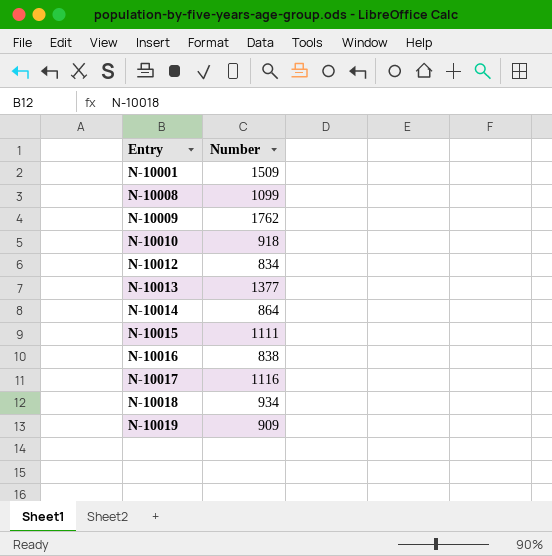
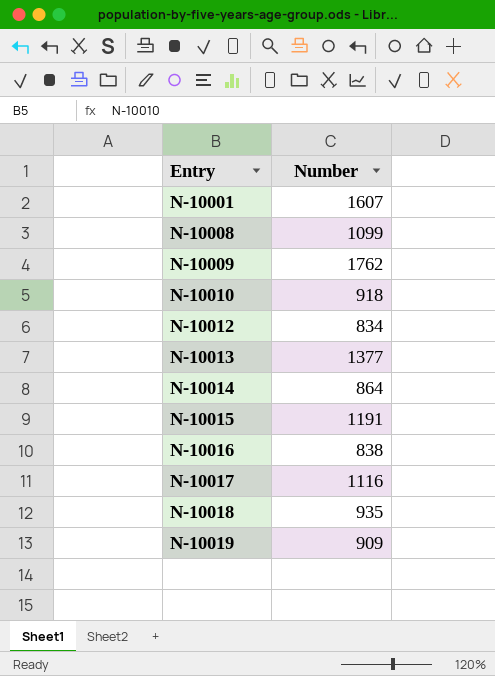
N-10001 | Number: 1509 -> 1607
N-10015 | Number: 1111 -> 1191
N-10018 | Number: 934 -> 935

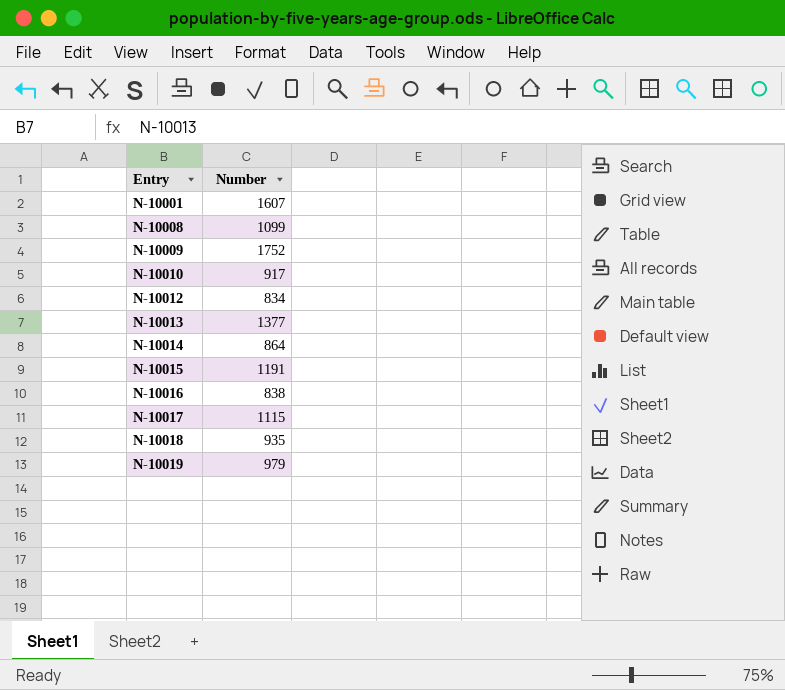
N-10009 | Number: 1762 -> 1752
N-10010 | Number: 918 -> 917
N-10017 | Number: 1116 -> 1115
N-10019 | Number: 909 -> 979

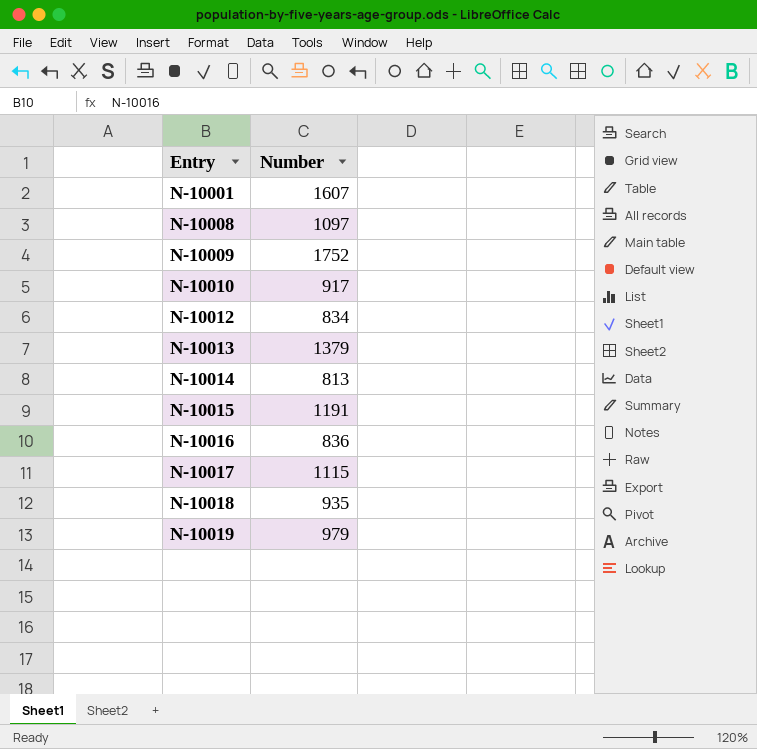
N-10008 | Number: 1099 -> 1097
N-10013 | Number: 1377 -> 1379
N-10014 | Number: 864 -> 813
N-10016 | Number: 838 -> 836

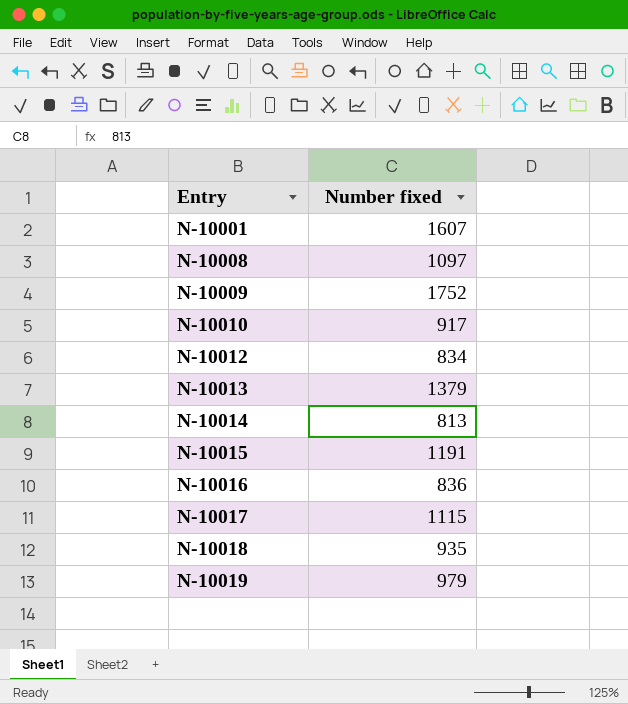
column name: Number -> Number fixed

